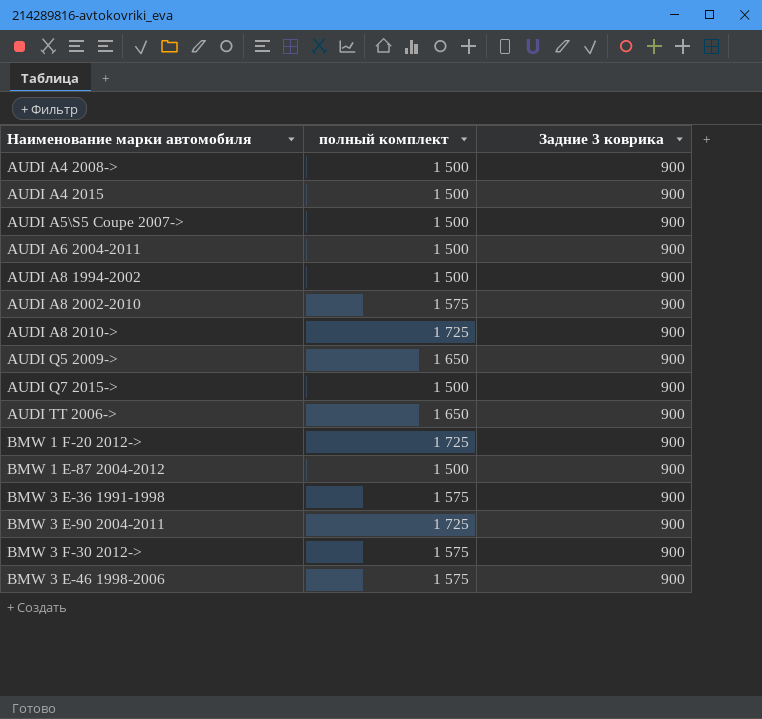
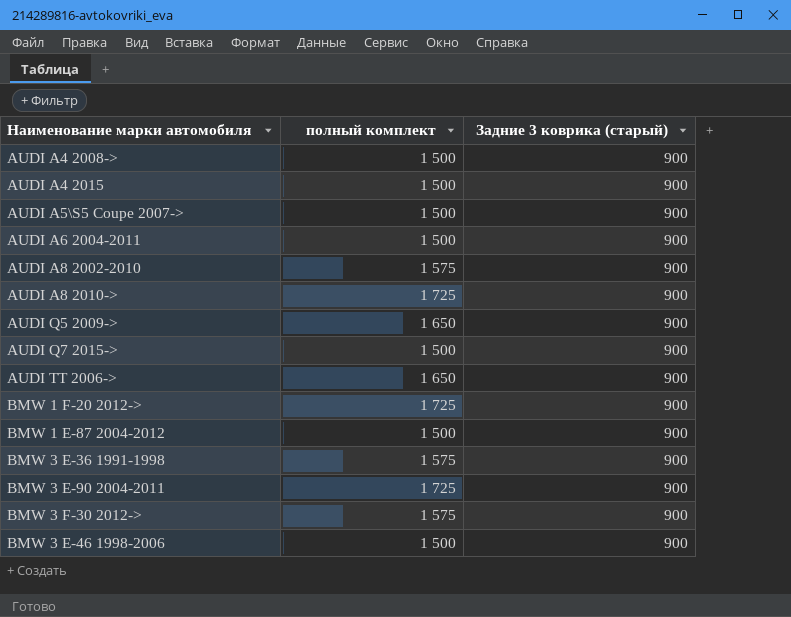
column name: Задние 3 коврика -> Задние 3 коврика (старый)
row AUDI A8 1994-2002: 1 500 | 900 -> none
BMW 3 Е-46 1998-2006 | полный комплект: 1 575 -> 1 500

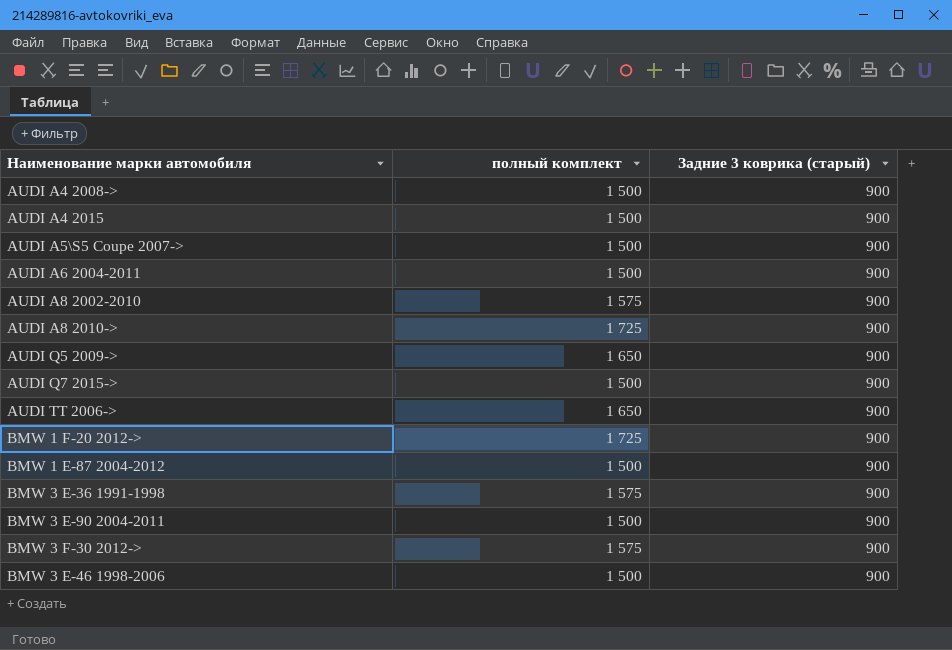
BMW 3 E-90 2004-2011 | полный комплект: 1 725 -> 1 500

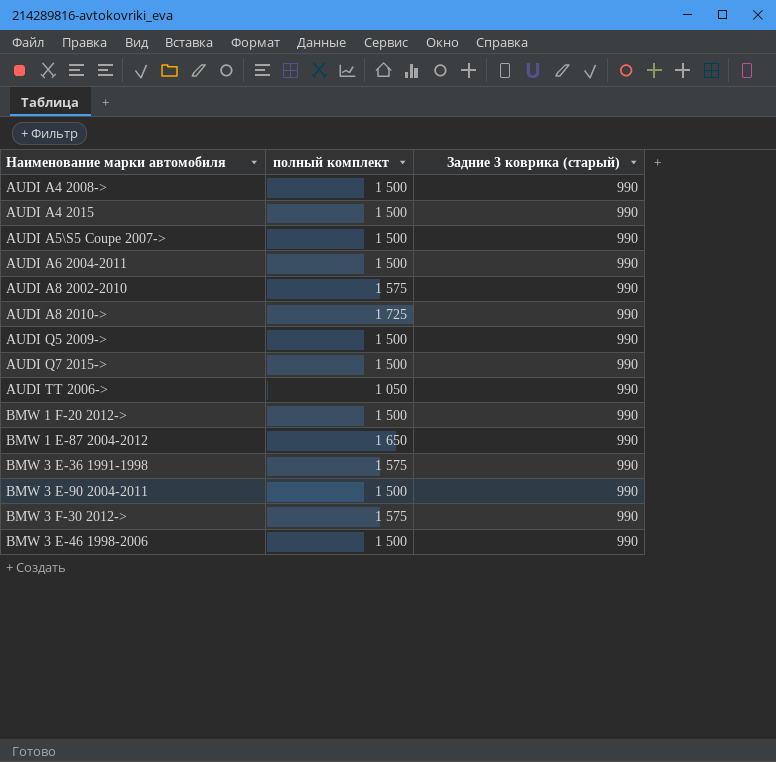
AUDI A4 2008-> | Задние 3 коврика (старый): 900 -> 990
AUDI A4 2015 | Задние 3 коврика (старый): 900 -> 990
AUDI A5\S5 Coupe 2007-> | Задние 3 коврика (старый): 900 -> 990
AUDI A6 2004-2011 | Задние 3 коврика (старый): 900 -> 990
AUDI A8 2002-2010 | Задние 3 коврика (старый): 900 -> 990
AUDI A8 2010-> | Задние 3 коврика (старый): 900 -> 990
AUDI Q5 2009-> | полный комплект: 1 650 -> 1 500
AUDI Q5 2009-> | Задние 3 коврика (старый): 900 -> 990
AUDI Q7 2015-> | Задние 3 коврика (старый): 900 -> 990
AUDI TT 2006-> | полный комплект: 1 650 -> 1 050
AUDI TT 2006-> | Задние 3 коврика (старый): 900 -> 990
BMW 1 F-20 2012-> | полный комплект: 1 725 -> 1 500
BMW 1 F-20 2012-> | Задние 3 коврика (старый): 900 -> 990
BMW 1 Е-87 2004-2012 | полный комплект: 1 500 -> 1 650
BMW 1 Е-87 2004-2012 | Задние 3 коврика (старый): 900 -> 990
BMW 3 E-36 1991-1998 | Задние 3 коврика (старый): 900 -> 990
BMW 3 E-90 2004-2011 | Задние 3 коврика (старый): 900 -> 990
BMW 3 F-30 2012-> | Задние 3 коврика (старый): 900 -> 990
BMW 3 Е-46 1998-2006 | Задние 3 коврика (старый): 900 -> 990

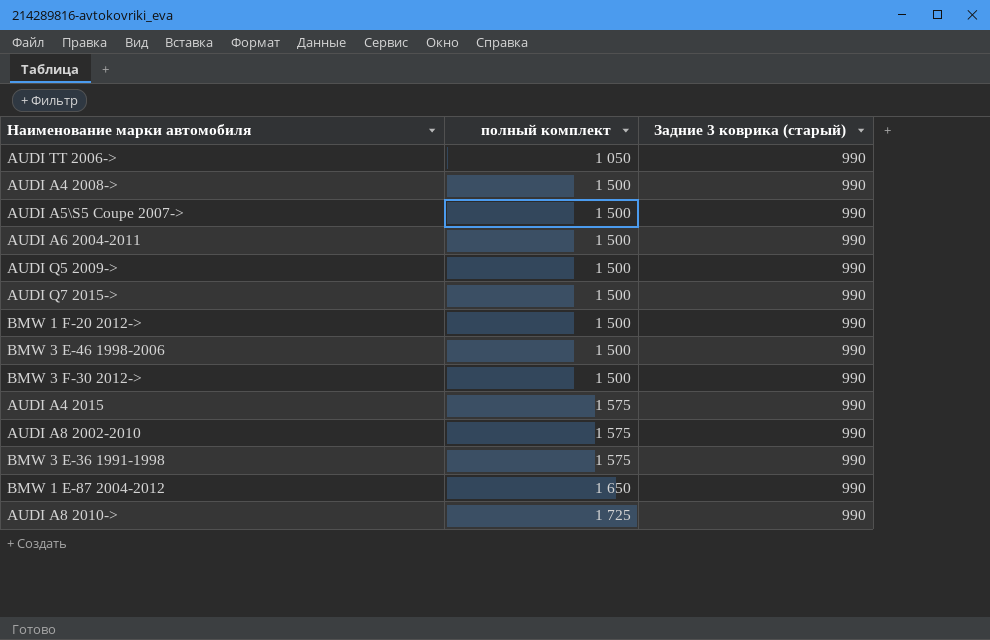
row order: Наименование марки автомобиля ascending -> полный комплект ascending
row BMW 3 E-90 2004-2011: 1 500 | 990 -> none
BMW 3 F-30 2012-> | полный комплект: 1 575 -> 1 500
AUDI A4 2015 | полный комплект: 1 500 -> 1 575

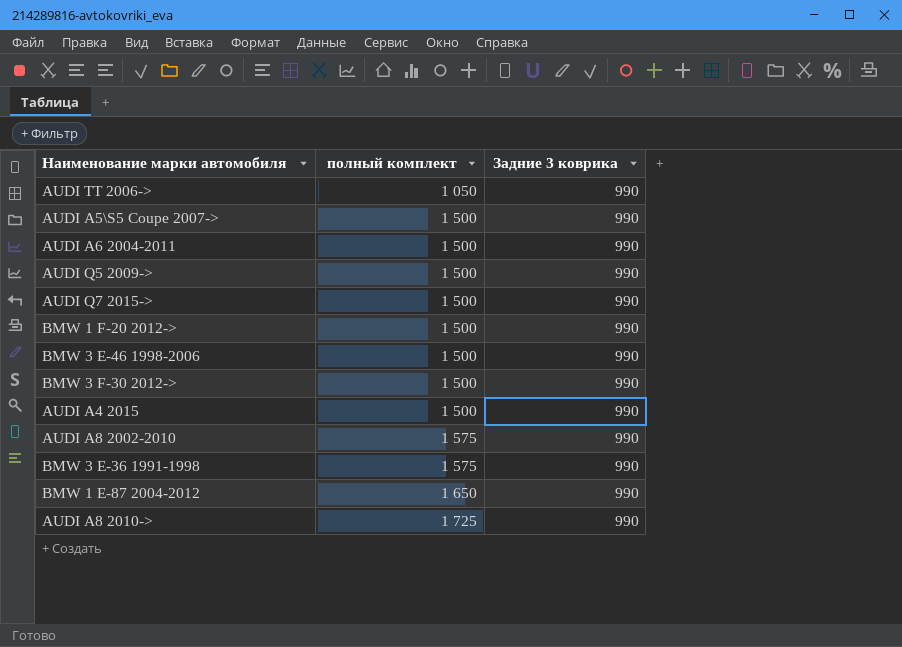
column name: Задние 3 коврика (старый) -> Задние 3 коврика
row AUDI A4 2008->: 1 500 | 990 -> none
AUDI A4 2015 | полный комплект: 1 575 -> 1 500

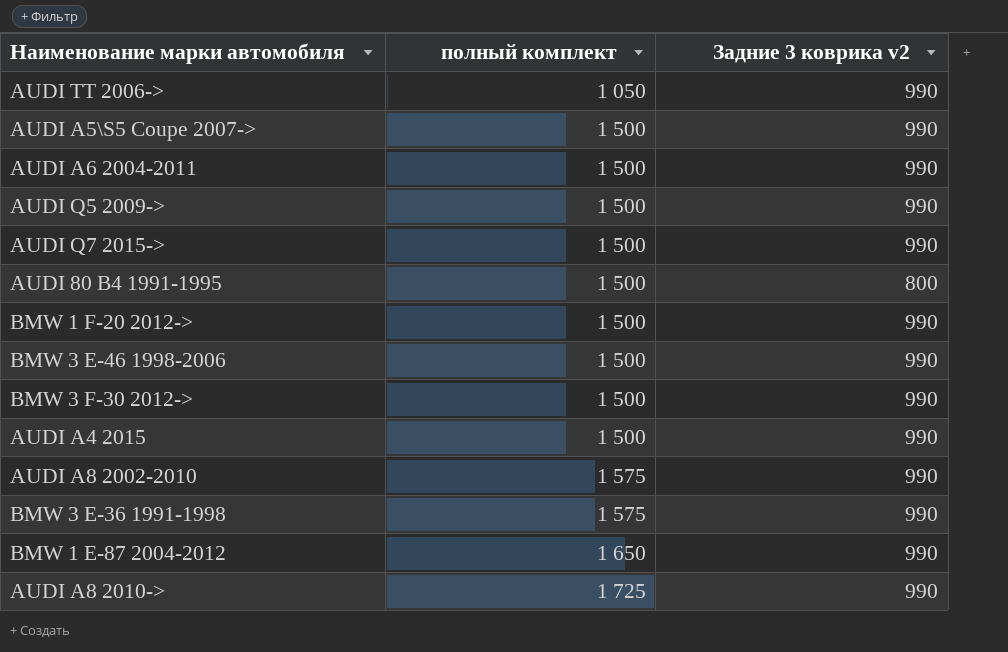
column name: Задние 3 коврика -> Задние 3 коврика v2
row AUDI 80 B4 1991-1995: none -> 1 500 | 800

